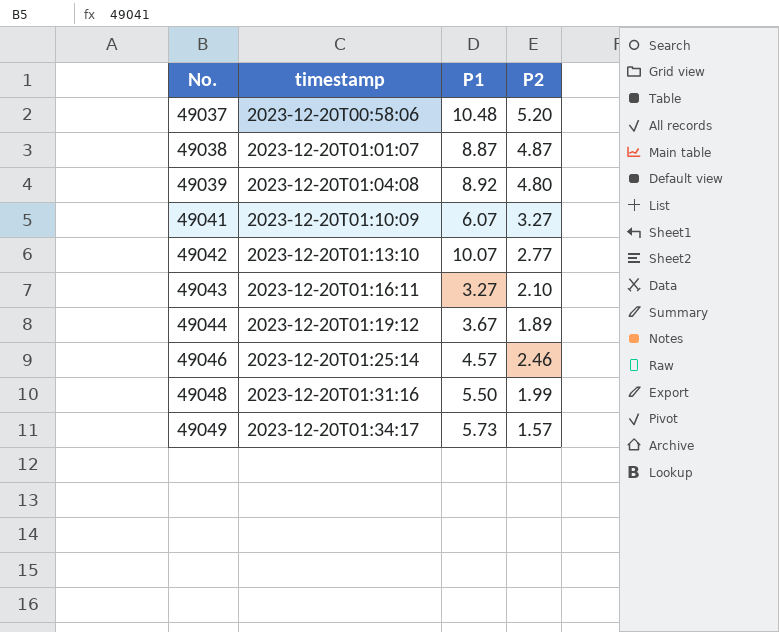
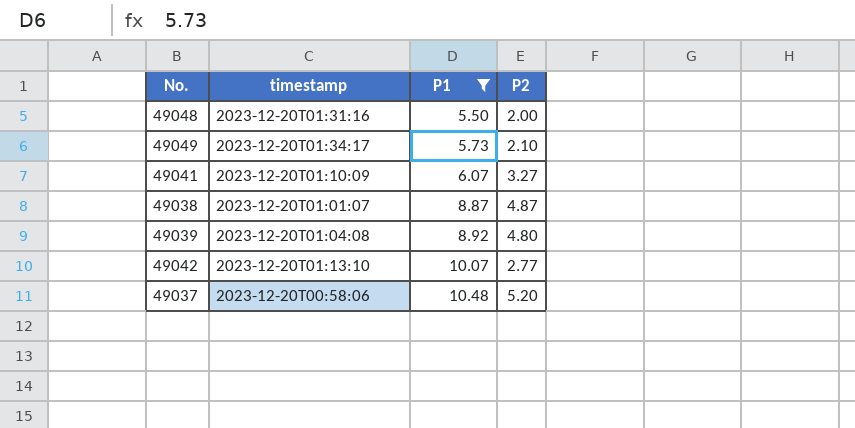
filter: none -> P1 >= 5.50
row order: No. ascending -> P1 ascending
49048 | P2: 1.99 -> 2.00
49049 | P2: 1.57 -> 2.10

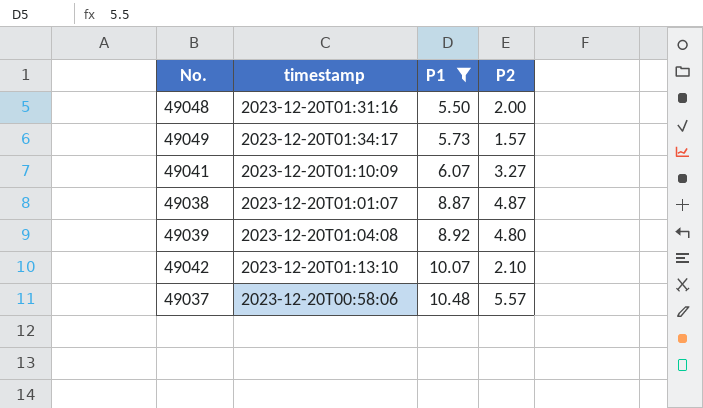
49049 | P2: 2.10 -> 1.57
49042 | P2: 2.77 -> 2.10
49037 | P2: 5.20 -> 5.57

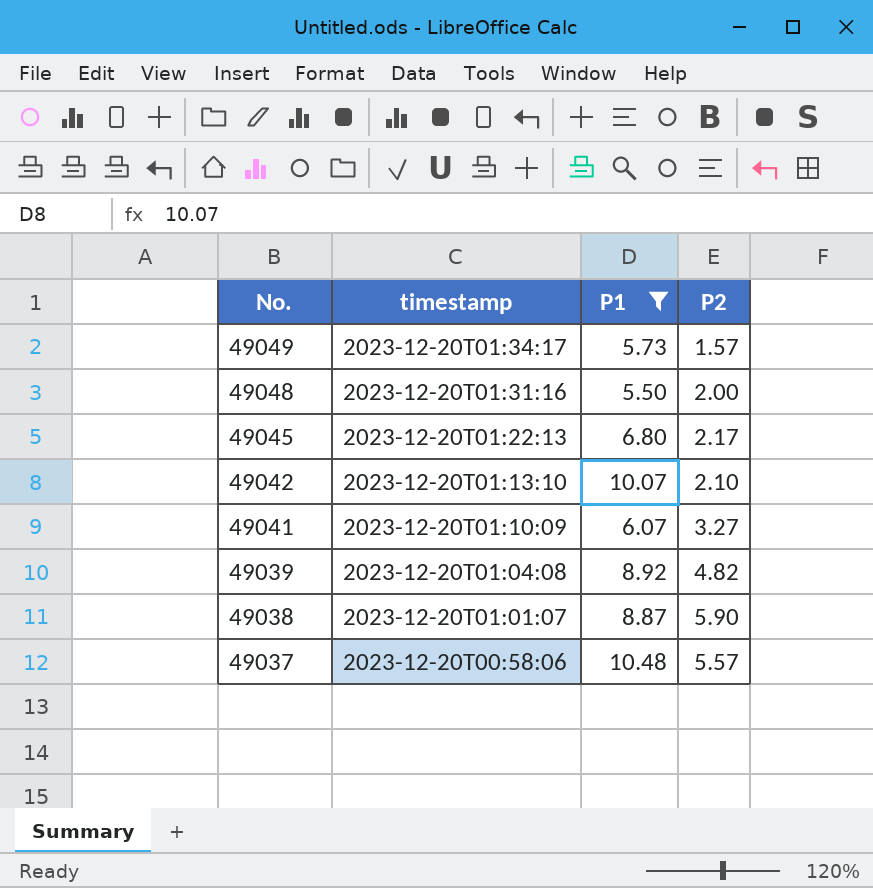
row order: P1 ascending -> No. descending
row 49045: none -> 2023-12-20T01:22:13 | 6.80 | 2.17
49039 | P2: 4.80 -> 4.82
49038 | P2: 4.87 -> 5.90

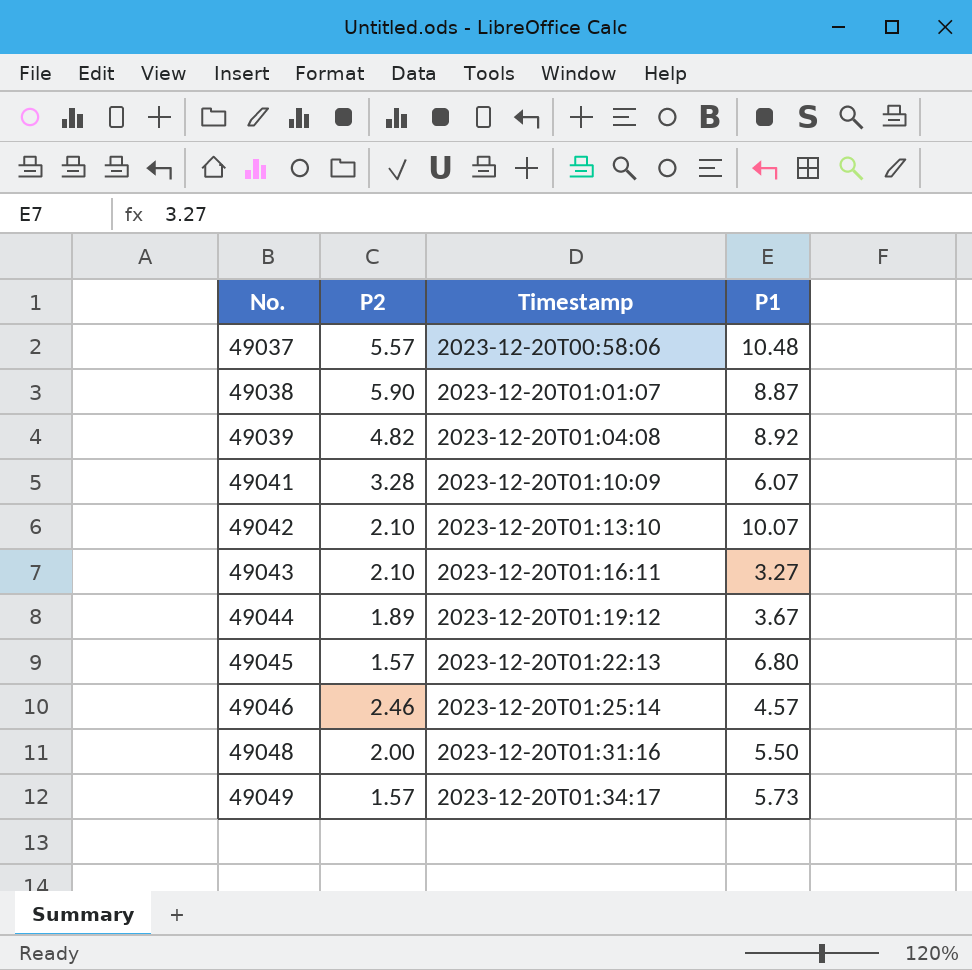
filter: P1 >= 5.50 -> none
row order: No. descending -> No. ascending
column P2 | position: 4 -> 2
column name: timestamp -> Timestamp
49041 | P2: 3.27 -> 3.28
49045 | P2: 2.17 -> 1.57

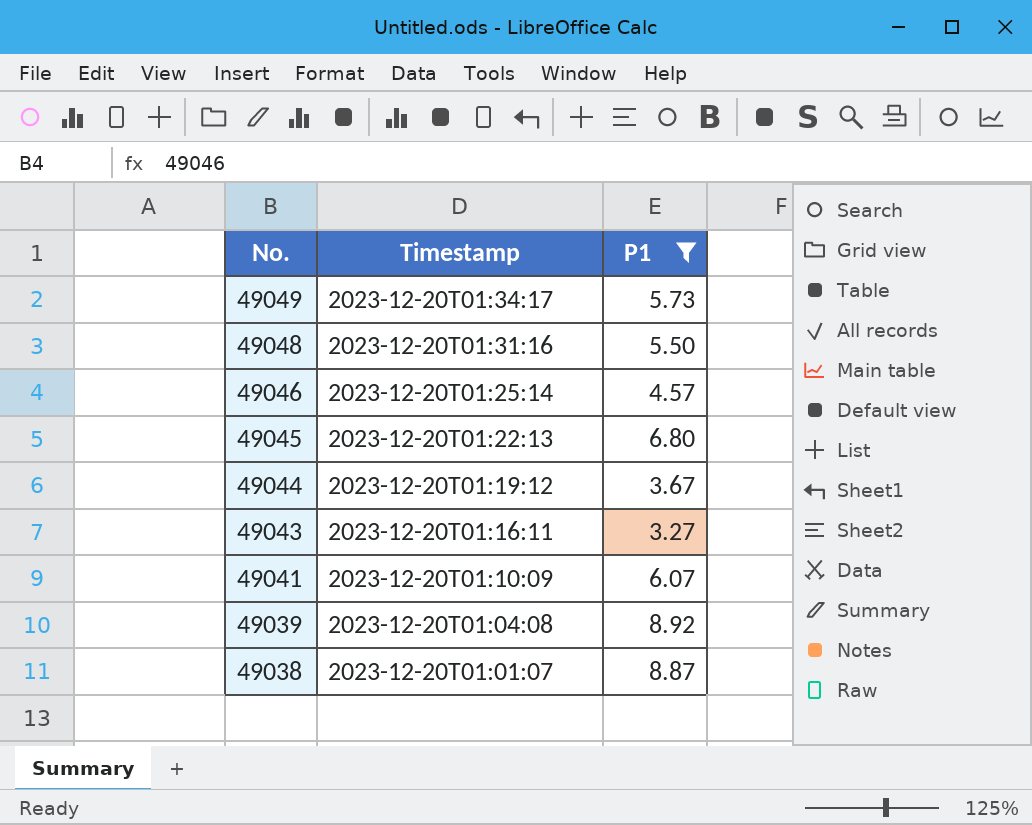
filter: none -> P1 <= 8.92
row order: No. ascending -> No. descending
column P2 | position: 2 -> none

